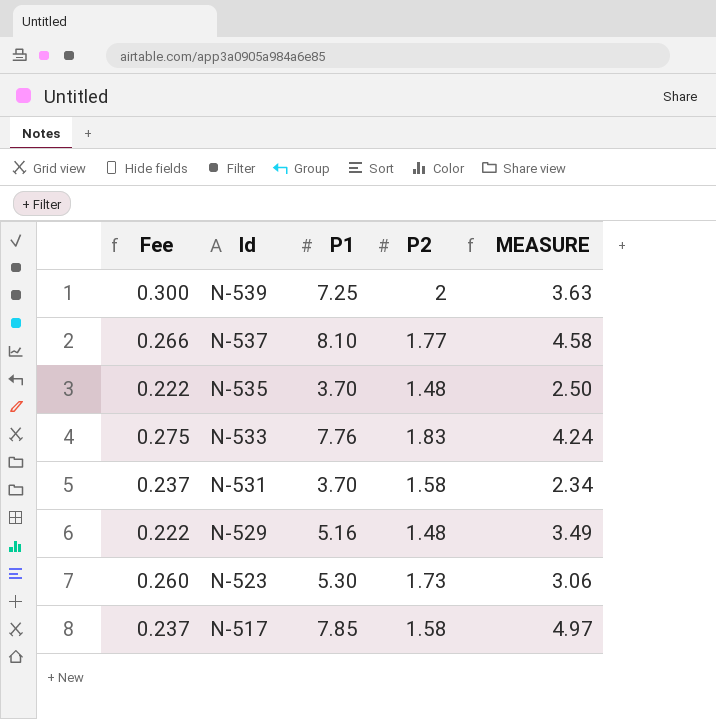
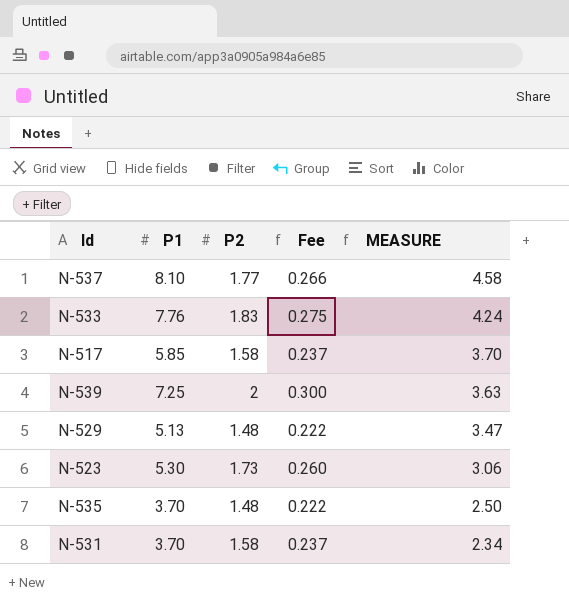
row order: Id descending -> MEASURE descending
column Fee | position: 1 -> 4
N-517 | P1: 7.85 -> 5.85
N-517 | MEASURE: 4.97 -> 3.70
N-529 | P1: 5.16 -> 5.13
N-529 | MEASURE: 3.49 -> 3.47

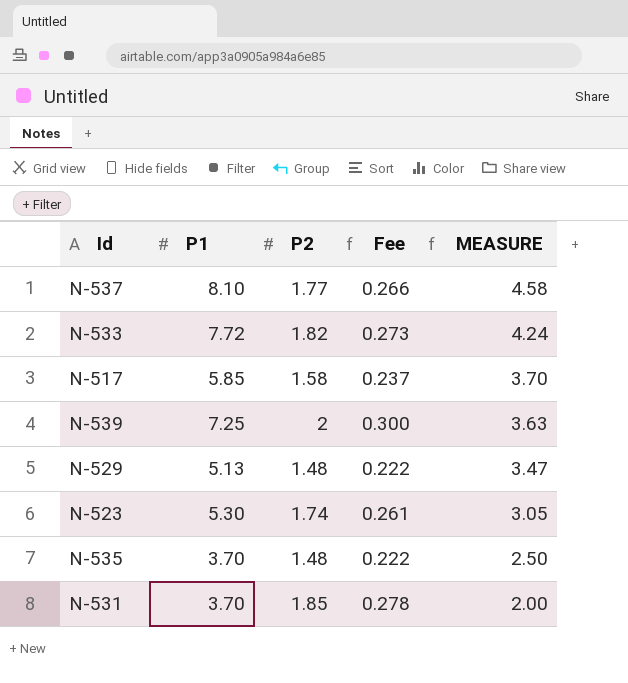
N-533 | P1: 7.76 -> 7.72
N-533 | P2: 1.83 -> 1.82
N-533 | Fee: 0.275 -> 0.273
N-523 | P2: 1.73 -> 1.74
N-523 | Fee: 0.260 -> 0.261
N-523 | MEASURE: 3.06 -> 3.05
N-531 | P2: 1.58 -> 1.85
N-531 | Fee: 0.237 -> 0.278
N-531 | MEASURE: 2.34 -> 2.00

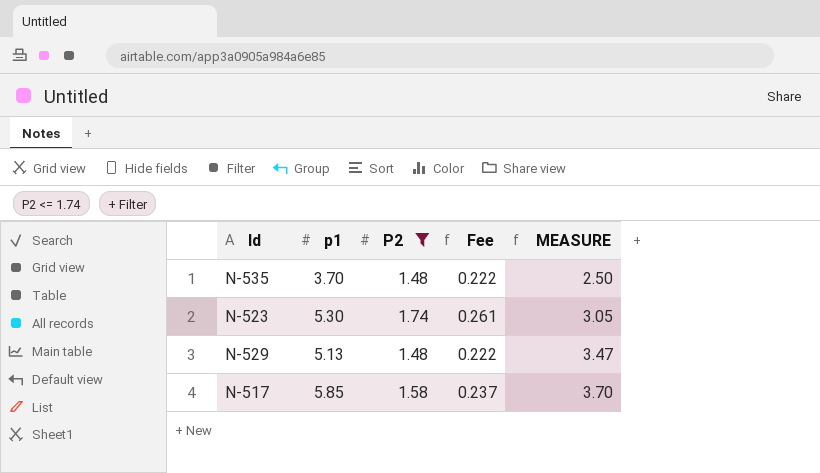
filter: none -> P2 <= 1.74
row order: MEASURE descending -> MEASURE ascending
column name: P1 -> p1

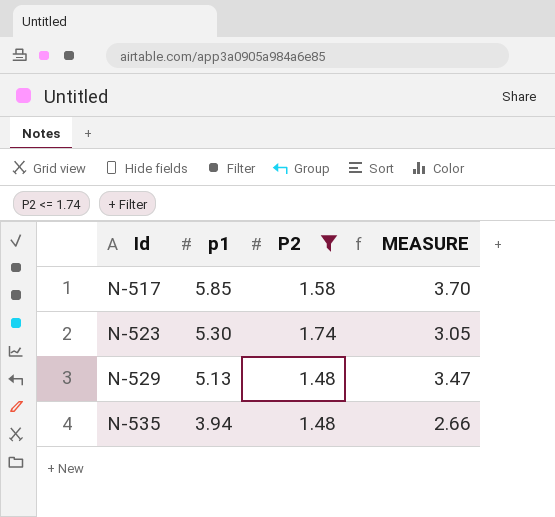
row order: MEASURE ascending -> Id ascending
column Fee | formula: [P2] * 0.15 -> none
N-535 | p1: 3.70 -> 3.94
N-535 | MEASURE: 2.50 -> 2.66

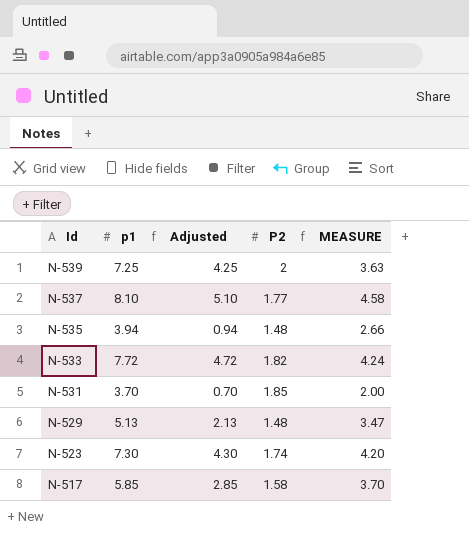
filter: P2 <= 1.74 -> none
row order: Id ascending -> Id descending
column Adjusted | formula: none -> [p1] - 3
N-523 | p1: 5.30 -> 7.30
N-523 | MEASURE: 3.05 -> 4.20

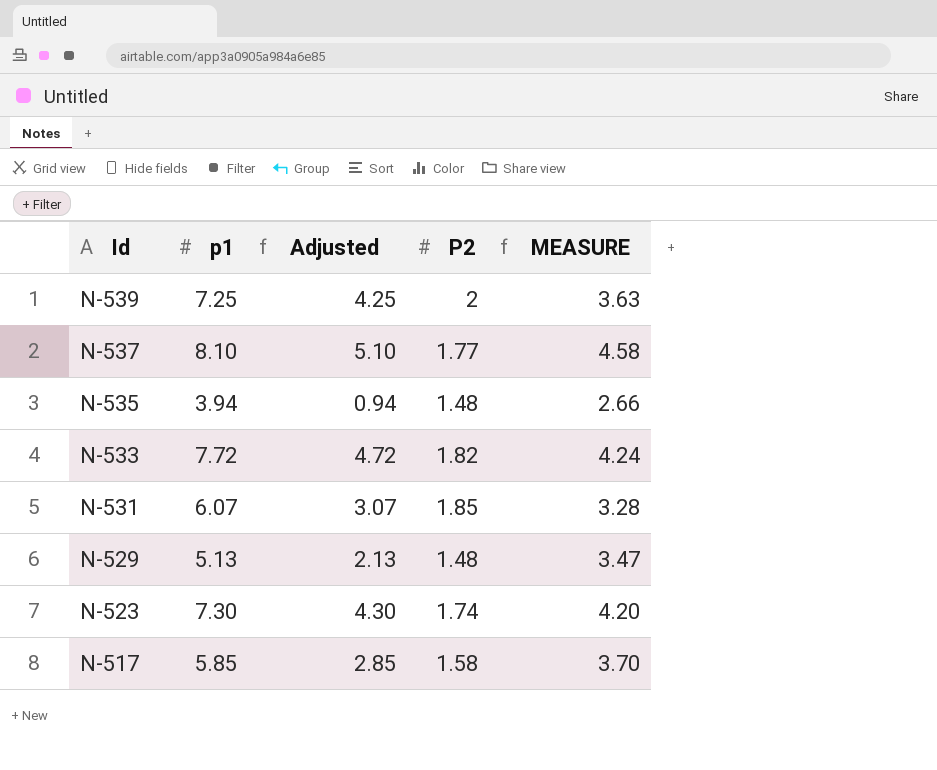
N-531 | p1: 3.70 -> 6.07
N-531 | Adjusted: 0.70 -> 3.07
N-531 | MEASURE: 2.00 -> 3.28

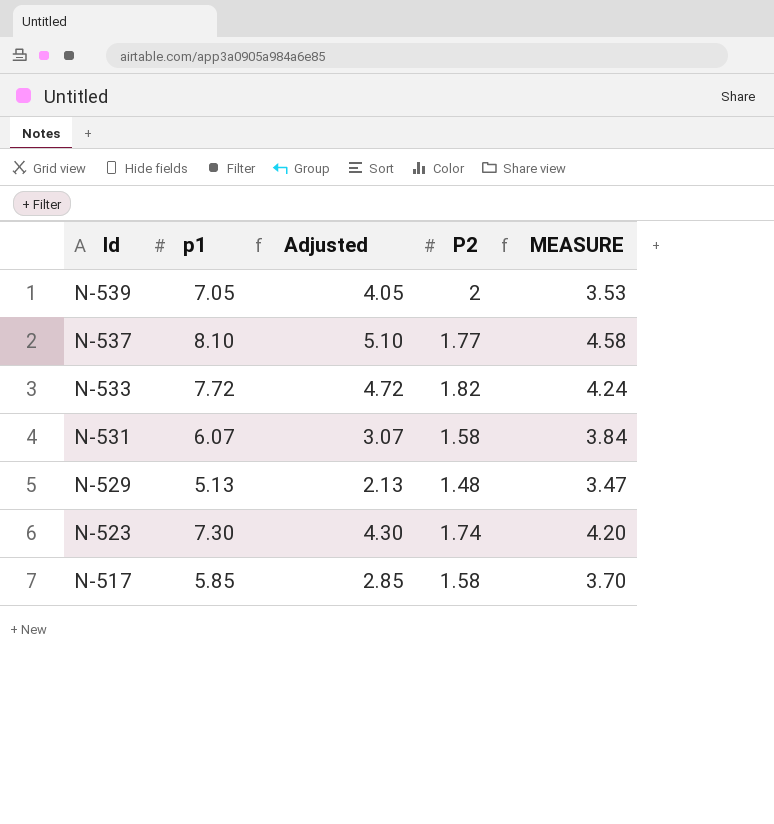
row N-535: 3.94 | 0.94 | 1.48 | 2.66 -> none
N-539 | p1: 7.25 -> 7.05
N-539 | Adjusted: 4.25 -> 4.05
N-539 | MEASURE: 3.63 -> 3.53
N-531 | P2: 1.85 -> 1.58
N-531 | MEASURE: 3.28 -> 3.84

